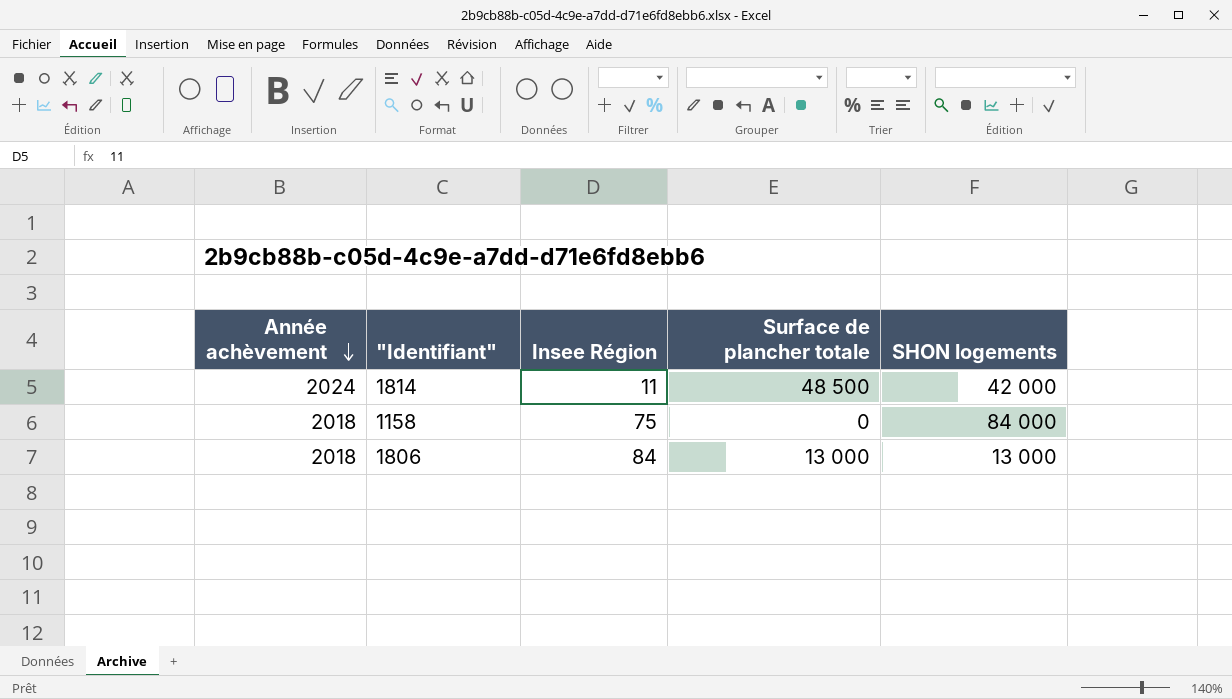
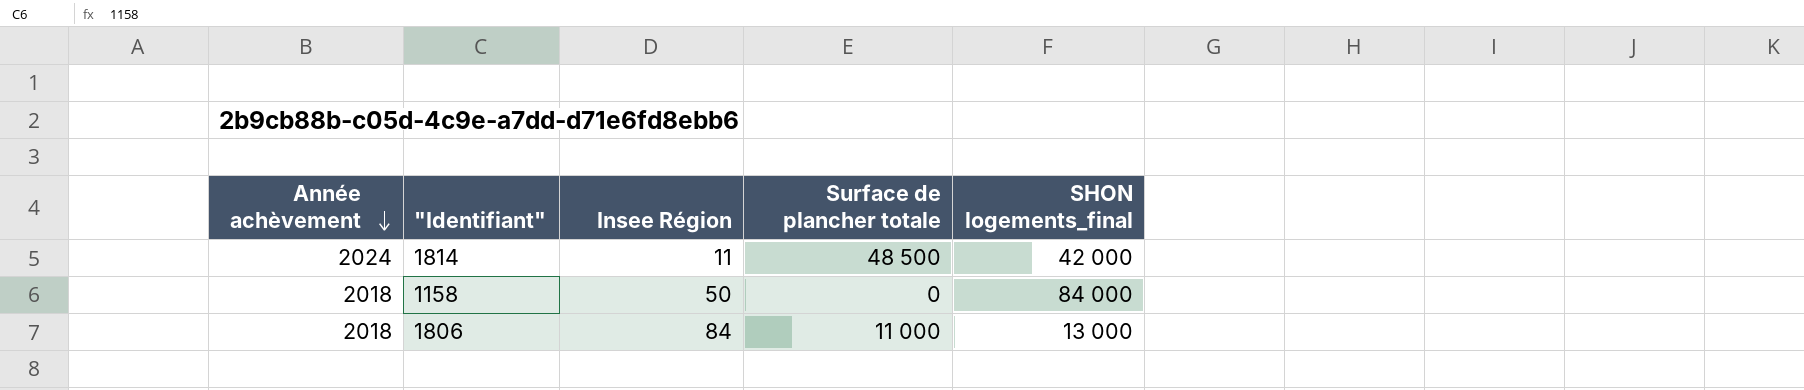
column name: SHON logements -> SHON logements_final
1158 | Insee Région: 75 -> 50
1806 | Surface de plancher totale: 13 000 -> 11 000

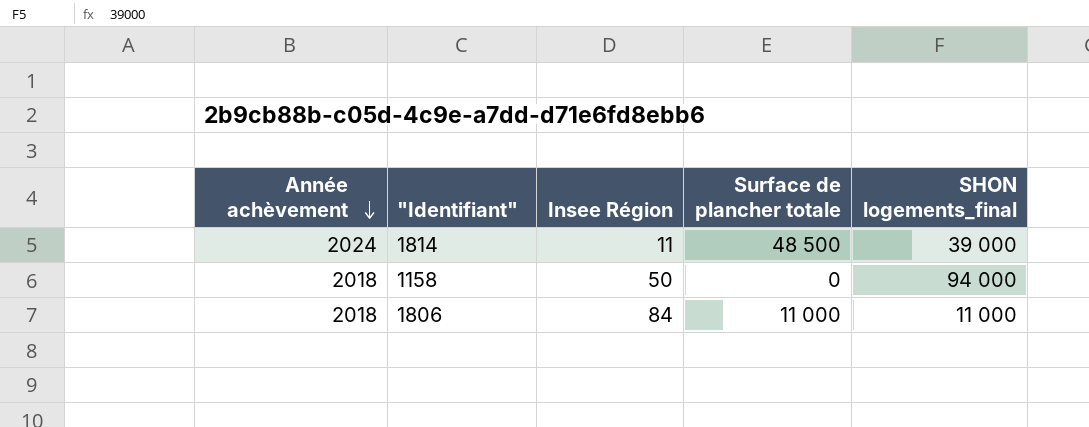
1814 | SHON logements_final: 42 000 -> 39 000
1158 | SHON logements_final: 84 000 -> 94 000
1806 | SHON logements_final: 13 000 -> 11 000

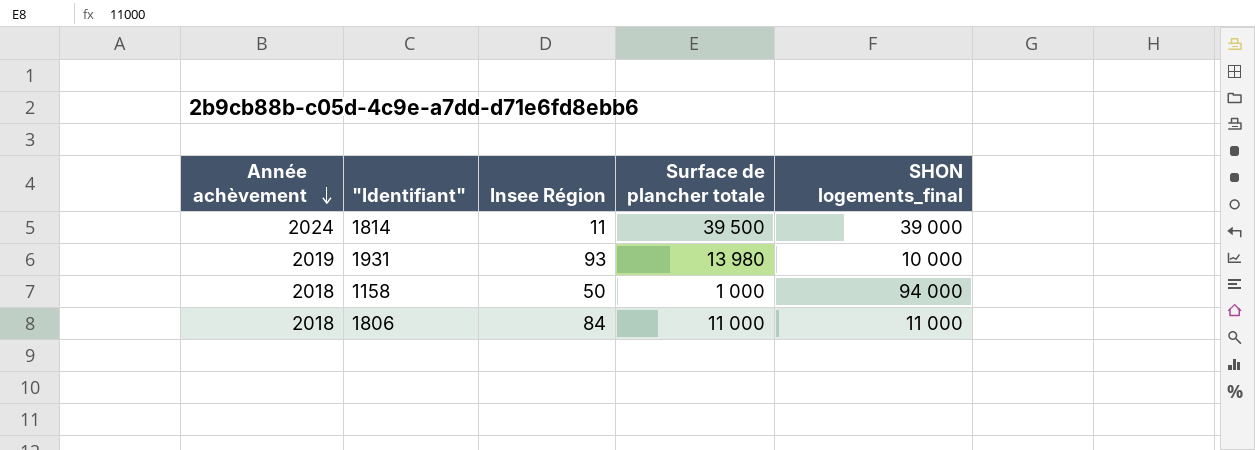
1814 | Surface de plancher totale: 48 500 -> 39 500
row 1931: none -> 2019 | 93 | 13 980 | 10 000
1158 | Surface de plancher totale: 0 -> 1 000

